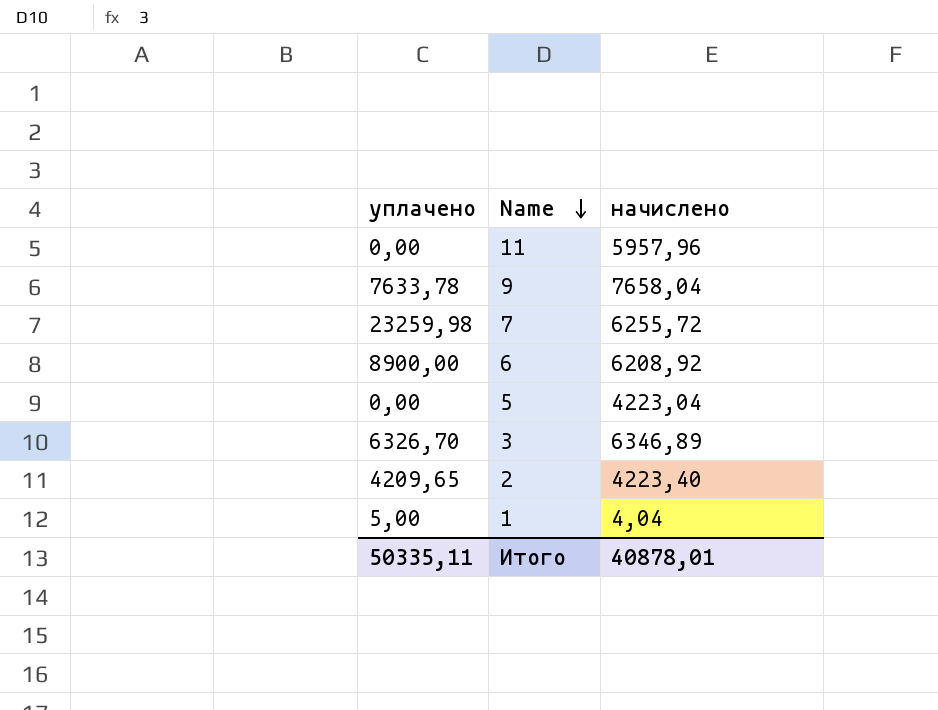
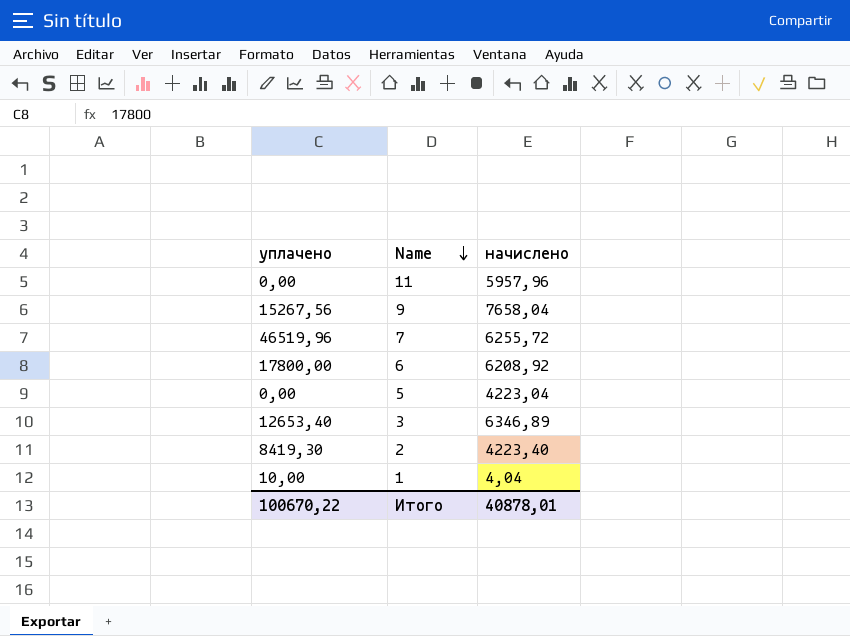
9 | уплачено: 7633,78 -> 15267,56
7 | уплачено: 23259,98 -> 46519,96
6 | уплачено: 8900,00 -> 17800,00
3 | уплачено: 6326,70 -> 12653,40
2 | уплачено: 4209,65 -> 8419,30
1 | уплачено: 5,00 -> 10,00
Итого | уплачено: 50335,11 -> 100670,22

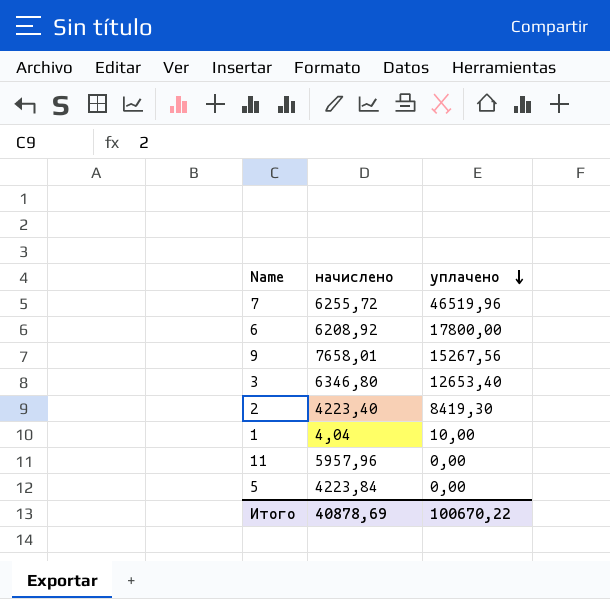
row order: Name descending -> уплачено descending
column уплачено | position: 1 -> 3
9 | начислено: 7658,04 -> 7658,01
3 | начислено: 6346,89 -> 6346,80
5 | начислено: 4223,04 -> 4223,84
Итого | начислено: 40878,01 -> 40878,69

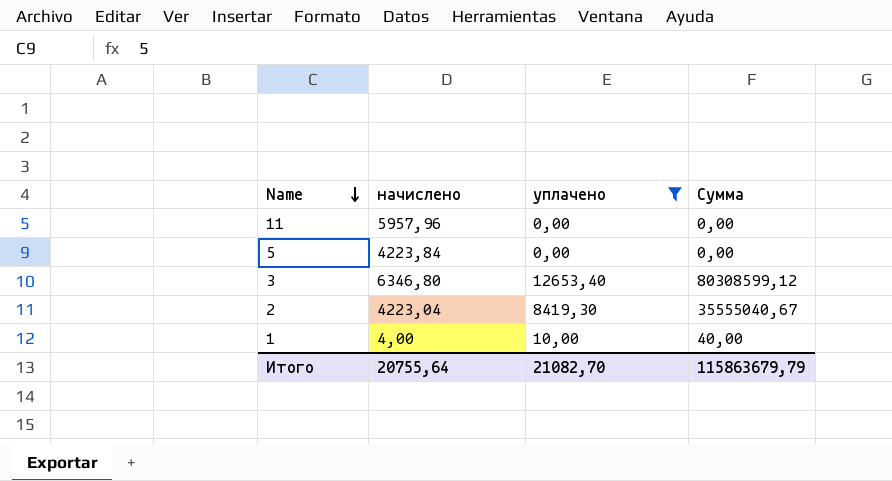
filter: none -> уплачено <= 12653,40
row order: уплачено descending -> Name descending
column Сумма | formula: none -> [начислено] * [уплачено]
2 | начислено: 4223,40 -> 4223,04
1 | начислено: 4,04 -> 4,00
Итого | начислено: 40878,69 -> 20755,64
Итого | уплачено: 100670,22 -> 21082,70

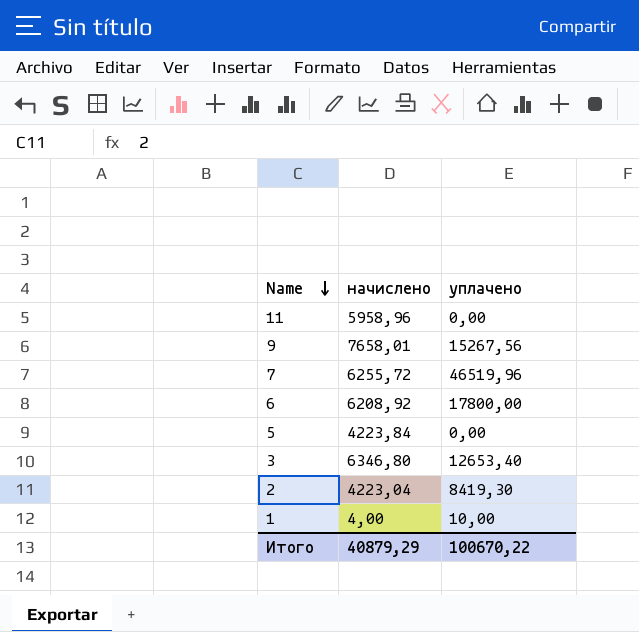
filter: уплачено <= 12653,40 -> none
column Сумма | formula: [начислено] * [уплачено] -> none
11 | начислено: 5957,96 -> 5958,96
Итого | начислено: 20755,64 -> 40879,29
Итого | уплачено: 21082,70 -> 100670,22

